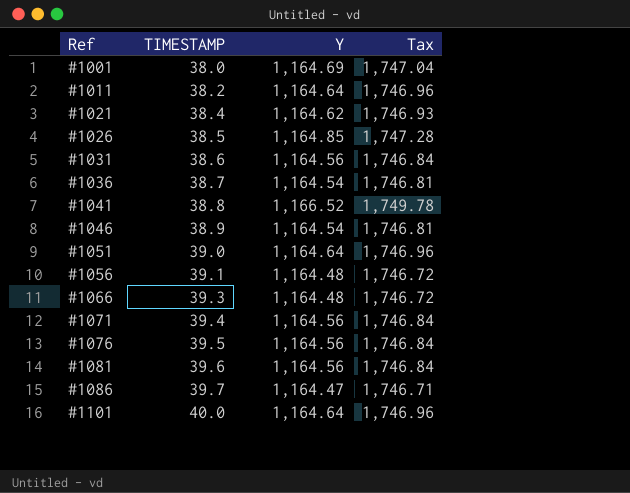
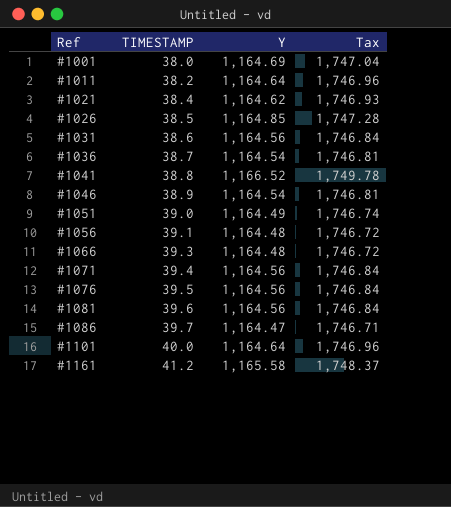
#1051 | Y: 1,164.64 -> 1,164.49
#1051 | Tax: 1,746.96 -> 1,746.74
row #1161: none -> 41.2 | 1,165.58 | 1,748.37

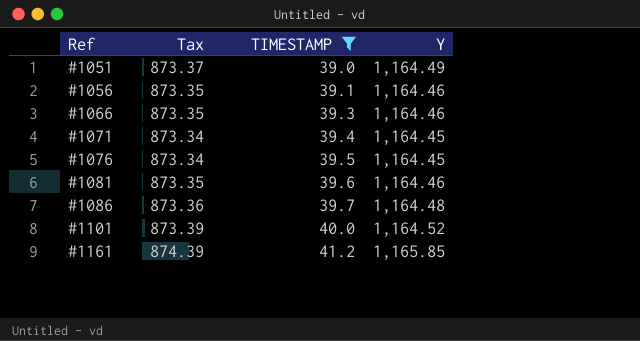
filter: none -> TIMESTAMP >= 39.0
column Tax | formula: [Y] * 1.5 -> [Y] * 0.75
column Tax | position: 4 -> 2
#1056 | Y: 1,164.48 -> 1,164.46
#1066 | Y: 1,164.48 -> 1,164.46
#1071 | Y: 1,164.56 -> 1,164.45
#1076 | Y: 1,164.56 -> 1,164.45
#1081 | Y: 1,164.56 -> 1,164.46
#1086 | Y: 1,164.47 -> 1,164.48
#1101 | Y: 1,164.64 -> 1,164.52
#1161 | Y: 1,165.58 -> 1,165.85

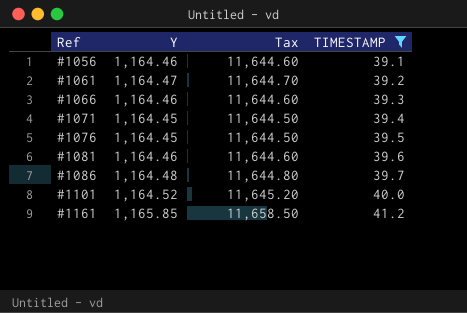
column Y | position: 4 -> 2
column Tax | formula: [Y] * 0.75 -> [Y] * 10
row #1051: 873.37 | 39.0 | 1,164.49 -> none
row #1061: none -> 1,164.47 | 11,644.70 | 39.2

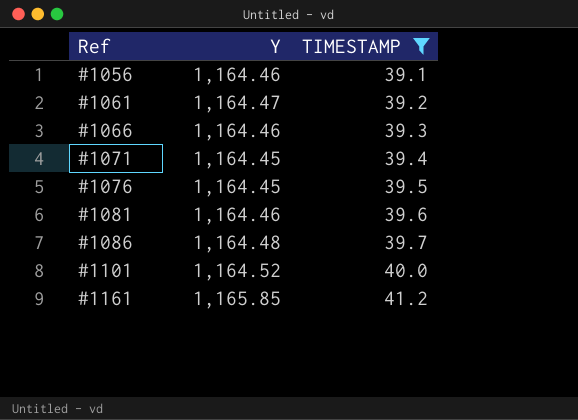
column Tax | formula: [Y] * 10 -> none

